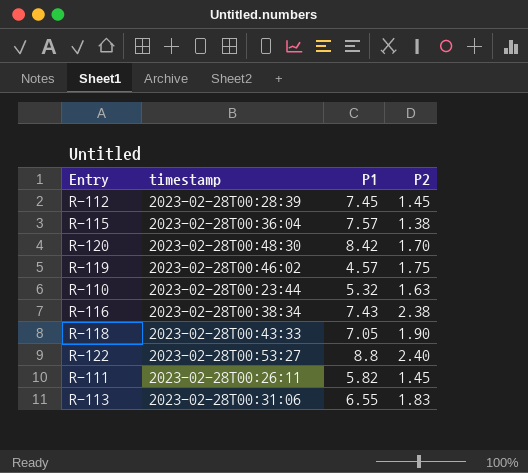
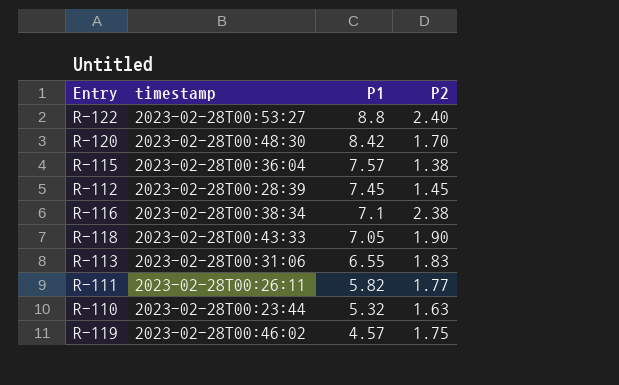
row order: none -> P1 descending
R-116 | P1: 7.43 -> 7.1
R-111 | P2: 1.45 -> 1.77

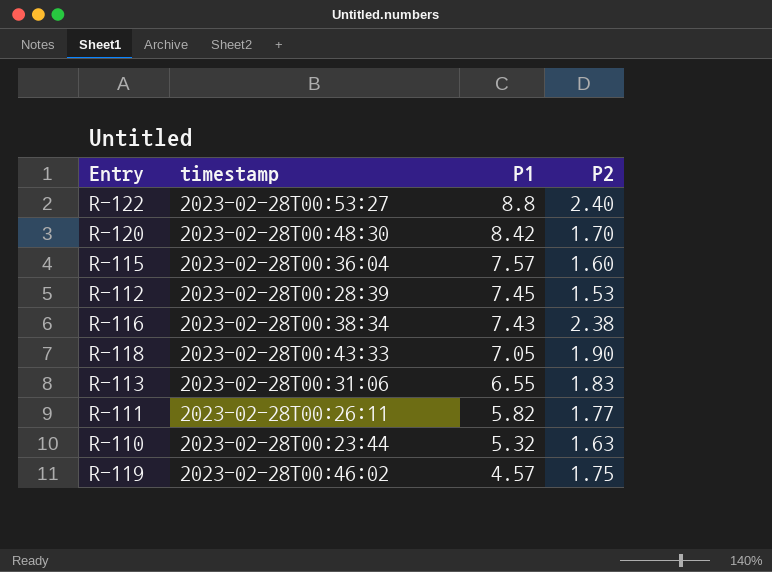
R-115 | P2: 1.38 -> 1.60
R-112 | P2: 1.45 -> 1.53
R-116 | P1: 7.1 -> 7.43

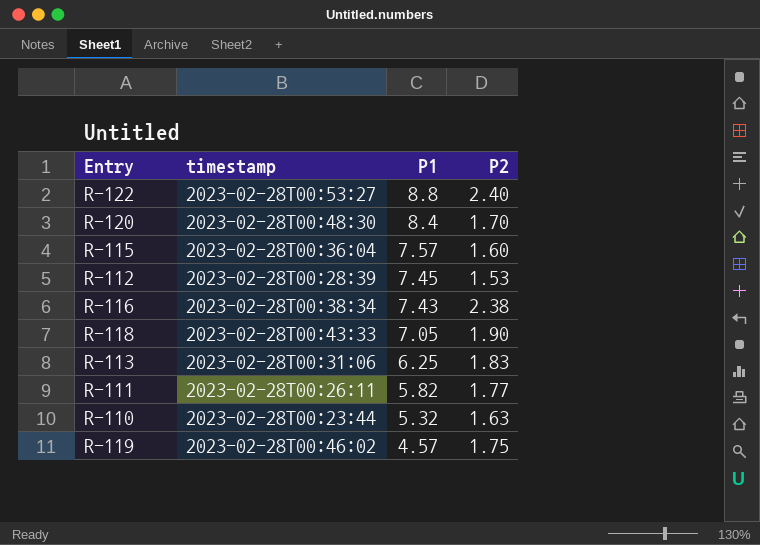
R-120 | P1: 8.42 -> 8.4
R-113 | P1: 6.55 -> 6.25

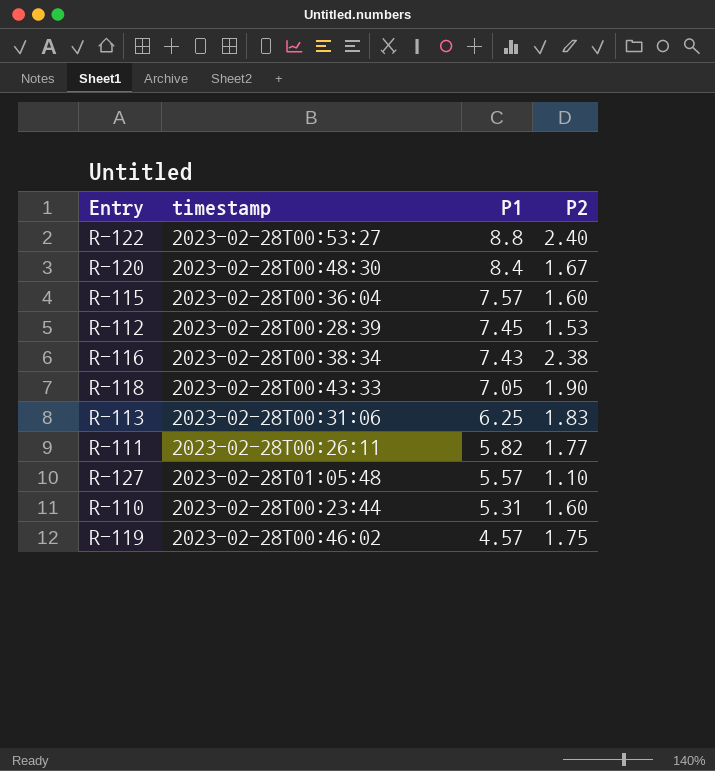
R-120 | P2: 1.70 -> 1.67
row R-127: none -> 2023-02-28T01:05:48 | 5.57 | 1.10
R-110 | P1: 5.32 -> 5.31
R-110 | P2: 1.63 -> 1.60

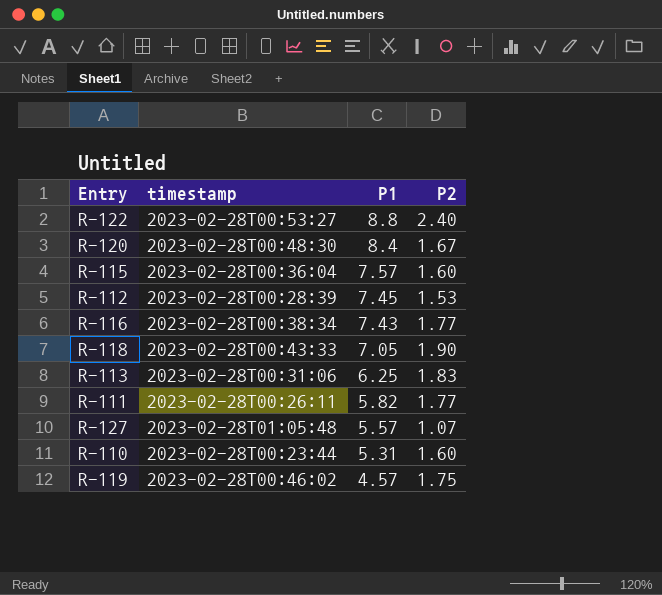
R-116 | P2: 2.38 -> 1.77
R-127 | P2: 1.10 -> 1.07

